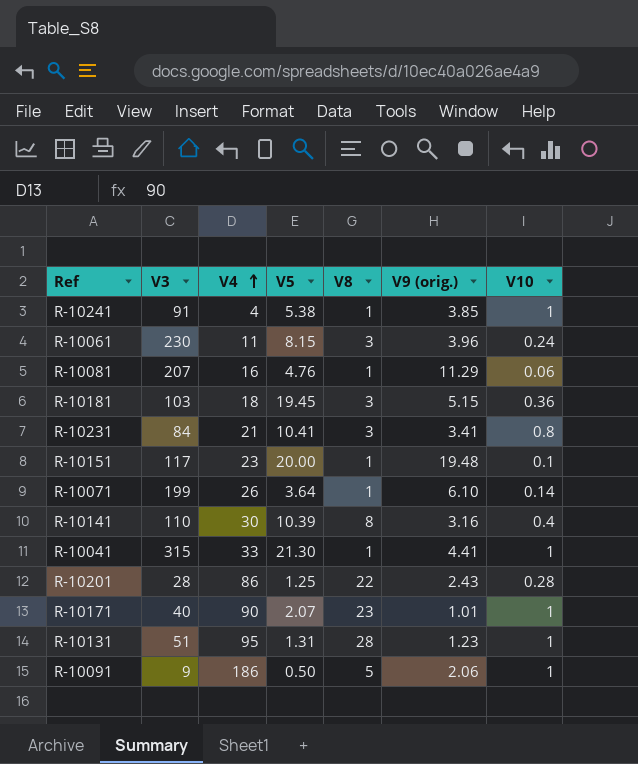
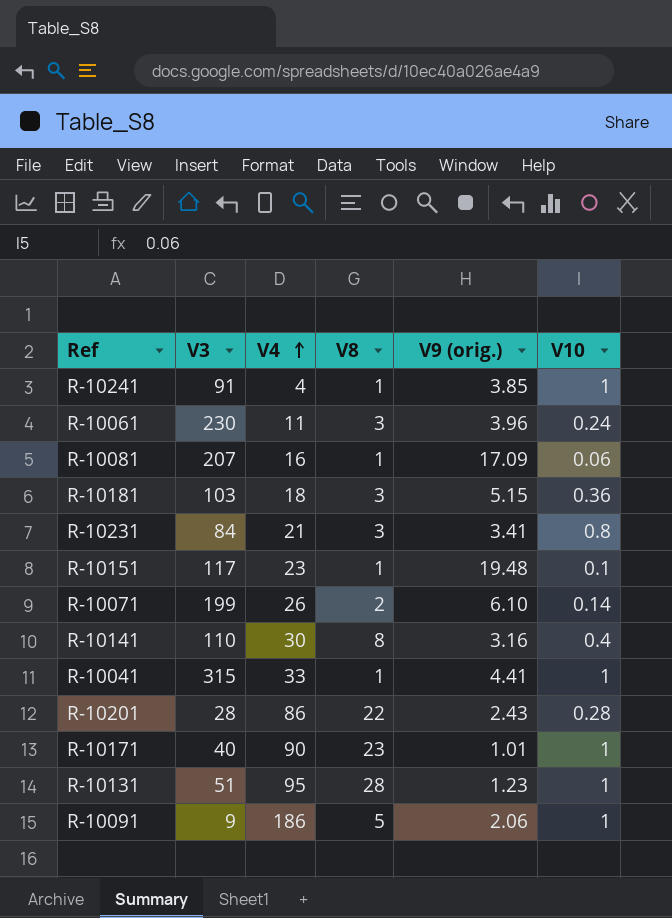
column V5 | position: 4 -> none
R-10081 | V9 (orig.): 11.29 -> 17.09
R-10071 | V8: 1 -> 2

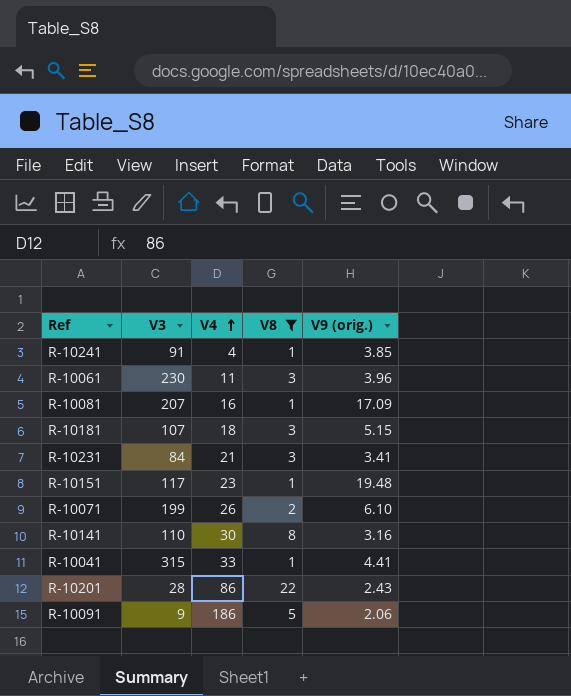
filter: none -> V8 <= 22
column V10 | position: 6 -> none
R-10181 | V3: 103 -> 107

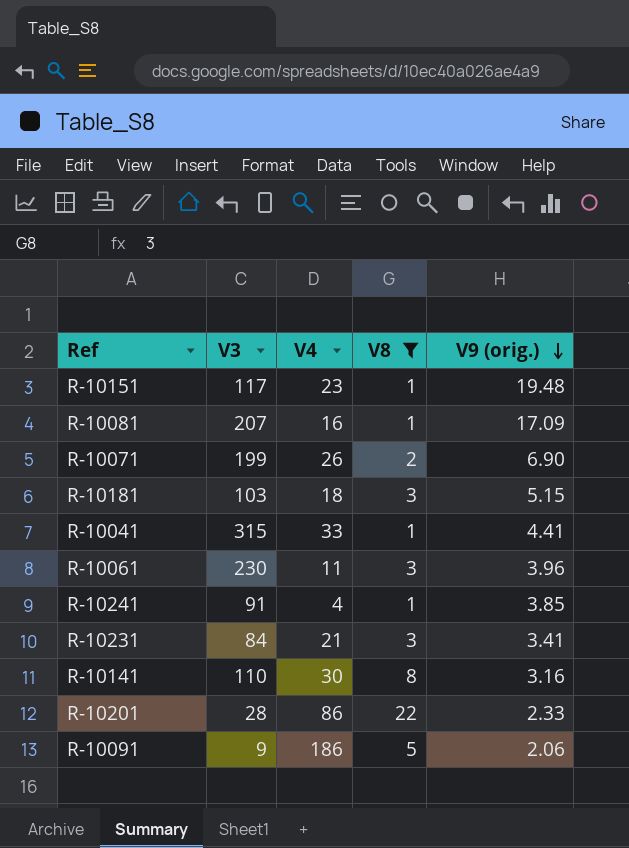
row order: V4 ascending -> V9 (orig.) descending
R-10071 | V9 (orig.): 6.10 -> 6.90
R-10181 | V3: 107 -> 103
R-10201 | V9 (orig.): 2.43 -> 2.33

